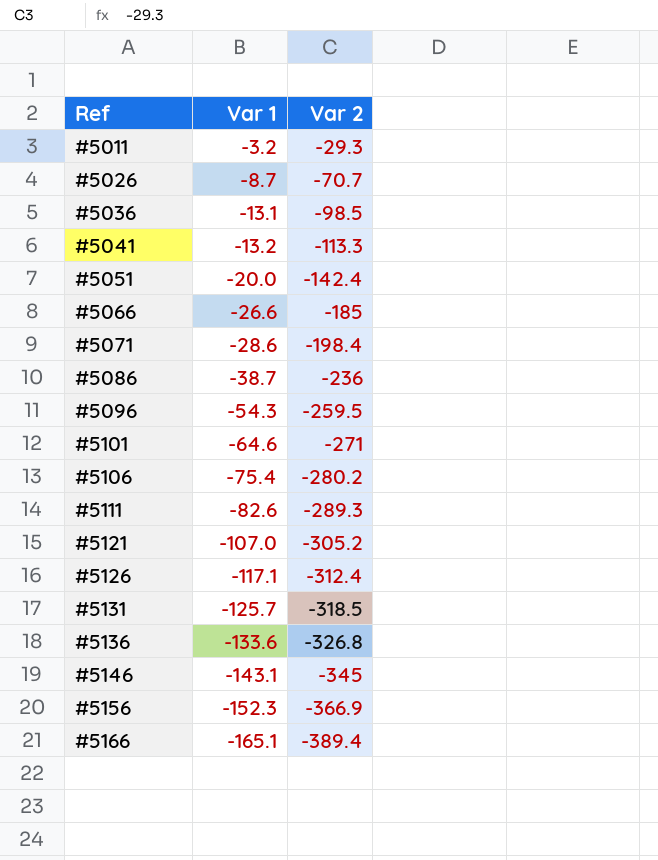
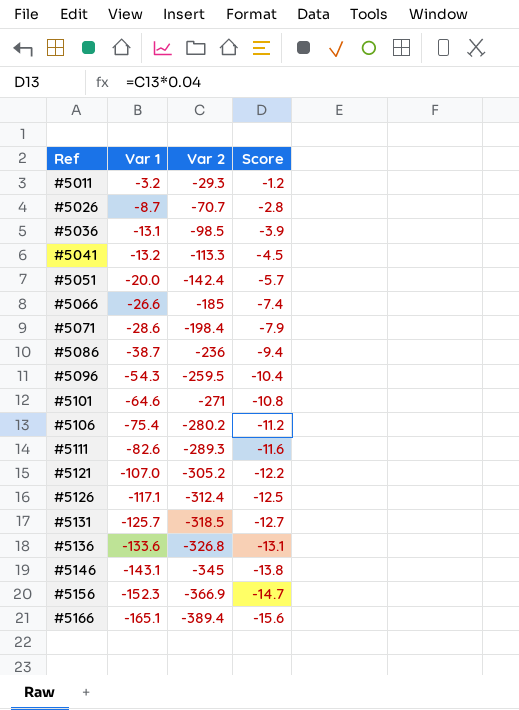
column Score | formula: none -> [Var 2] * 0.04

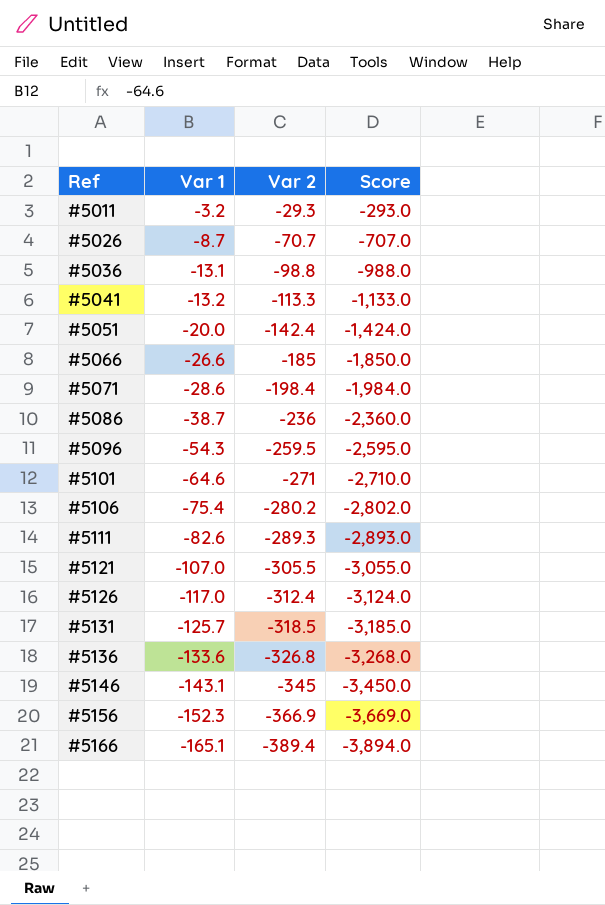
column Score | formula: [Var 2] * 0.04 -> [Var 2] * 10
#5036 | Var 2: -98.5 -> -98.8
#5121 | Var 2: -305.2 -> -305.5
#5126 | Var 1: -117.1 -> -117.0

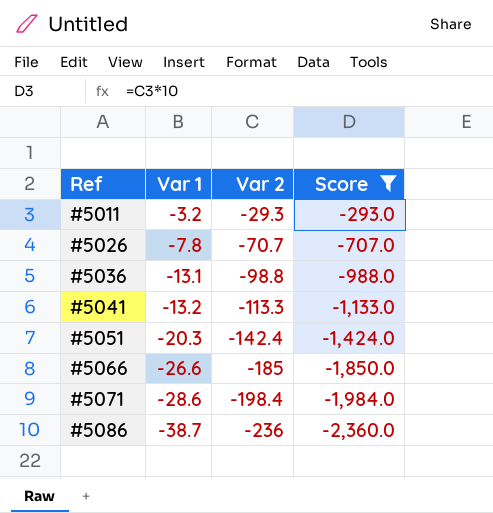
filter: none -> Score >= -2,360.0
#5026 | Var 1: -8.7 -> -7.8
#5051 | Var 1: -20.0 -> -20.3

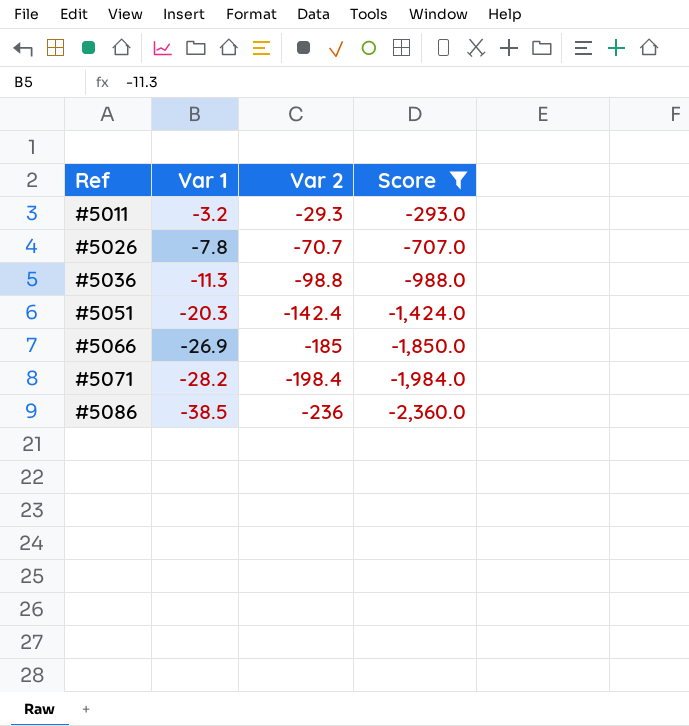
row #5041: -13.2 | -113.3 | -1,133.0 -> none
#5036 | Var 1: -13.1 -> -11.3
#5066 | Var 1: -26.6 -> -26.9
#5071 | Var 1: -28.6 -> -28.2
#5086 | Var 1: -38.7 -> -38.5

